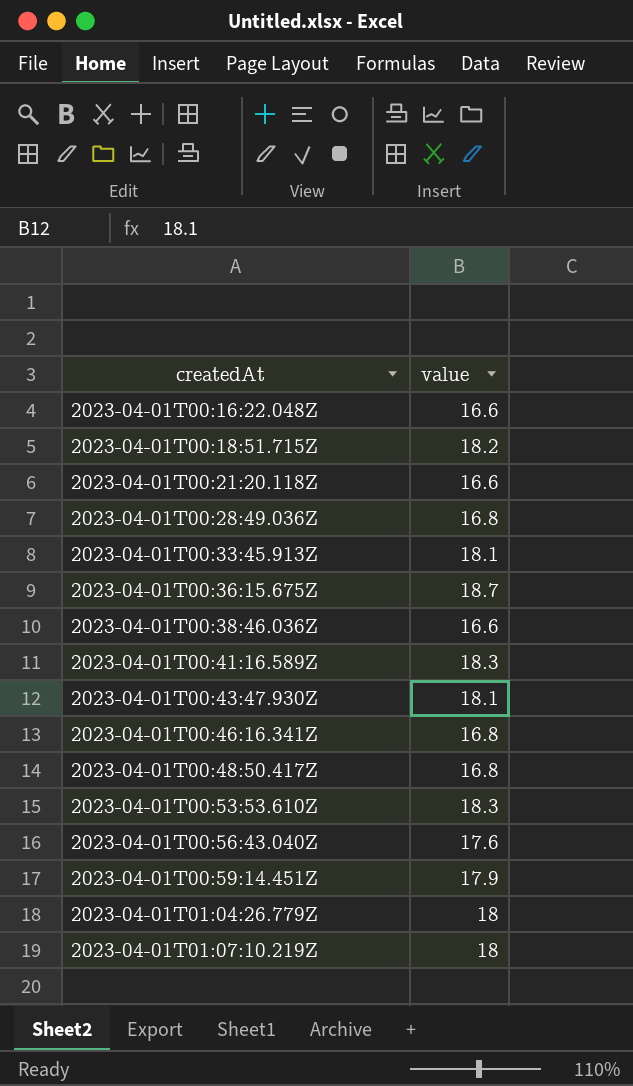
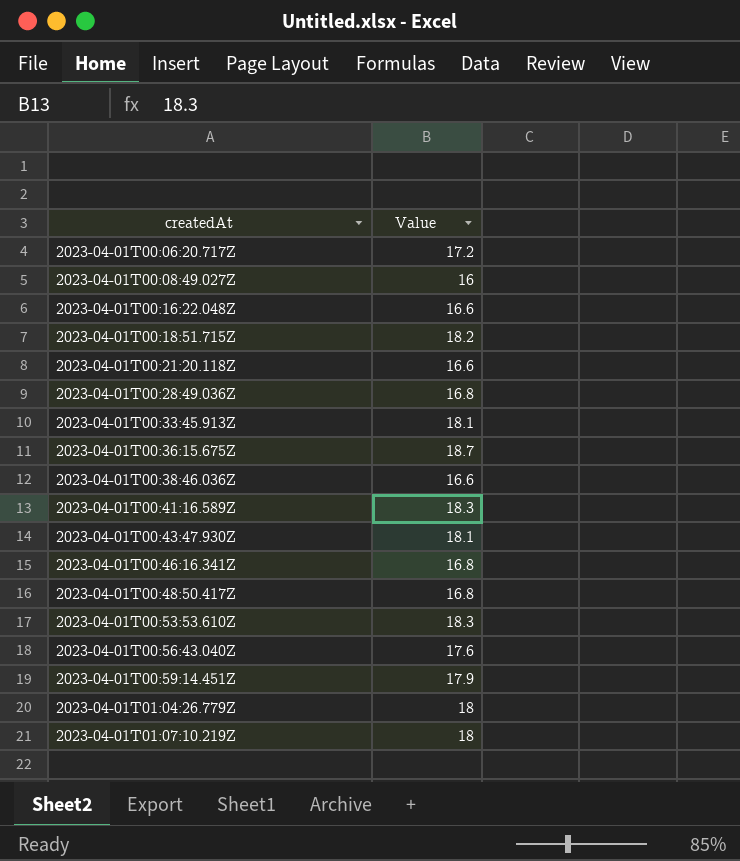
column name: value -> Value
row 2023-04-01T00:06:20.717Z: none -> 17.2
row 2023-04-01T00:08:49.027Z: none -> 16

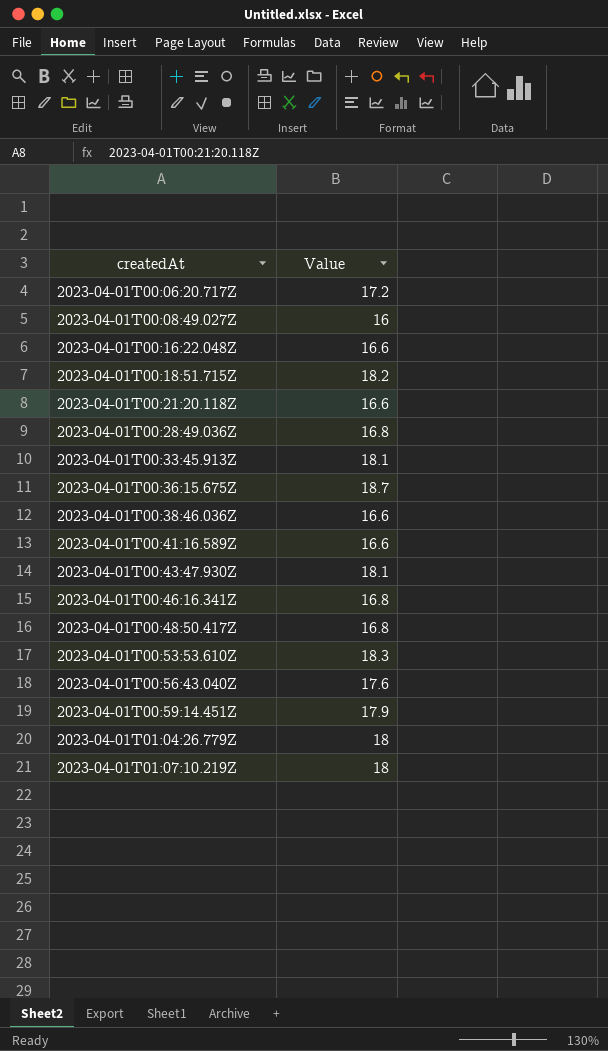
2023-04-01T00:41:16.589Z | Value: 18.3 -> 16.6

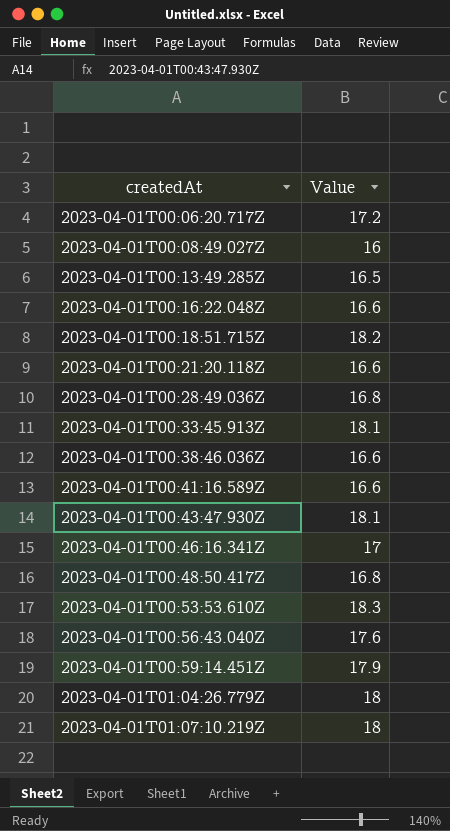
row 2023-04-01T00:36:15.675Z: 18.7 -> none
row 2023-04-01T00:13:49.285Z: none -> 16.5
2023-04-01T00:46:16.341Z | Value: 16.8 -> 17

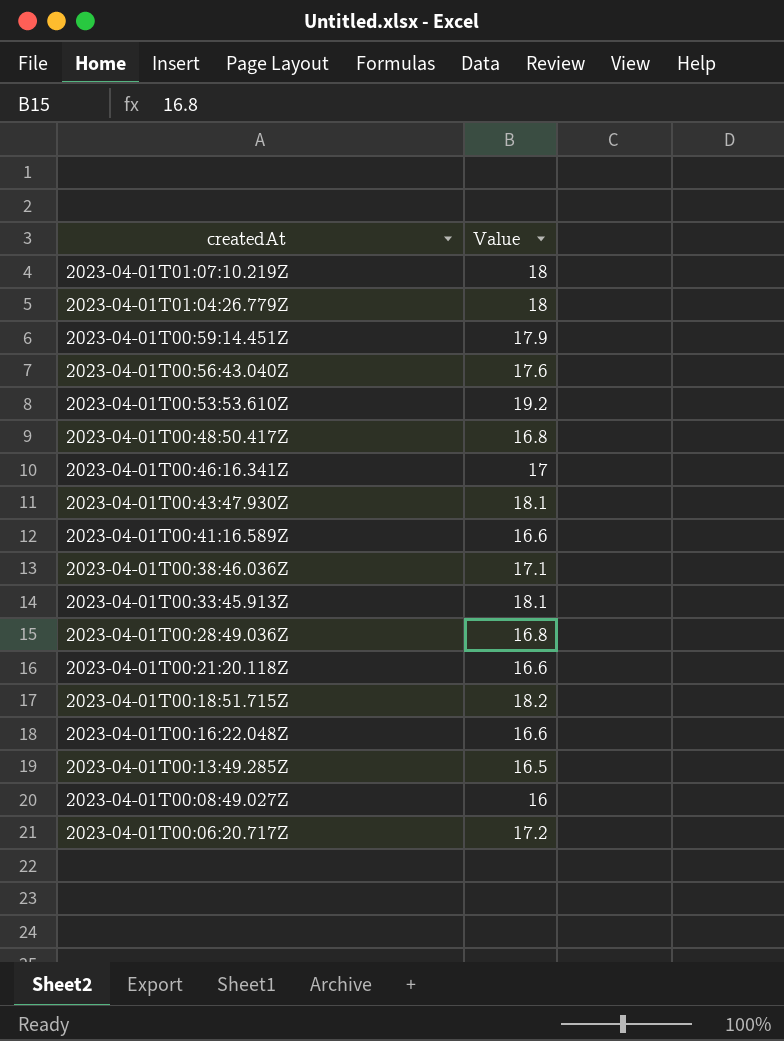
row order: createdAt ascending -> createdAt descending
2023-04-01T00:53:53.610Z | Value: 18.3 -> 19.2
2023-04-01T00:38:46.036Z | Value: 16.6 -> 17.1

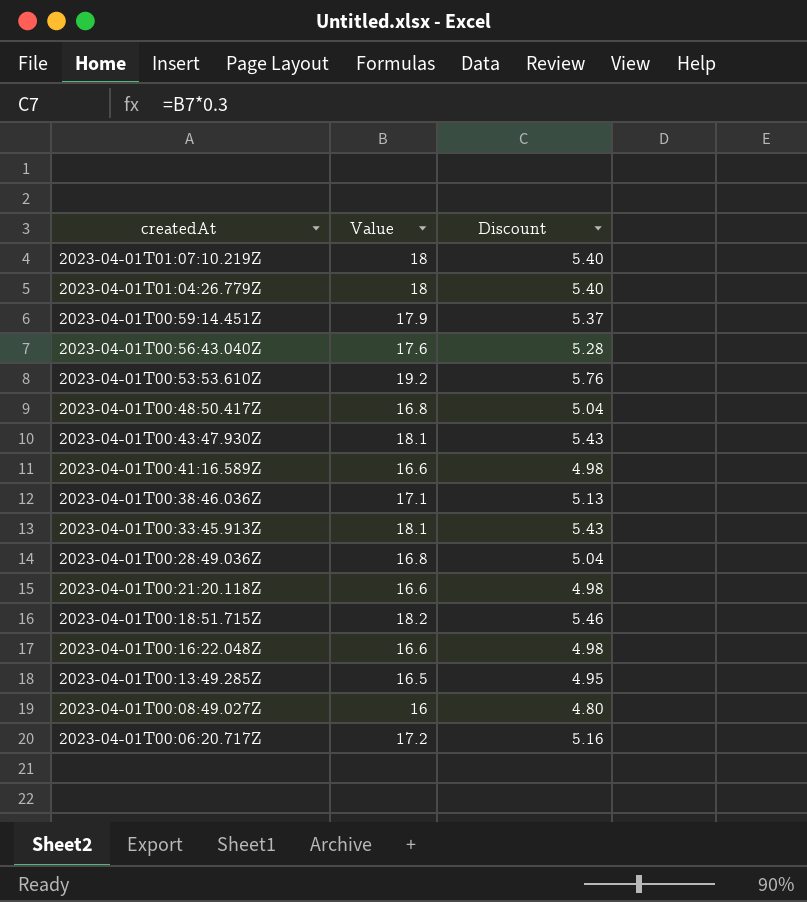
column Discount | formula: none -> [Value] * 0.3
row 2023-04-01T00:46:16.341Z: 17 -> none

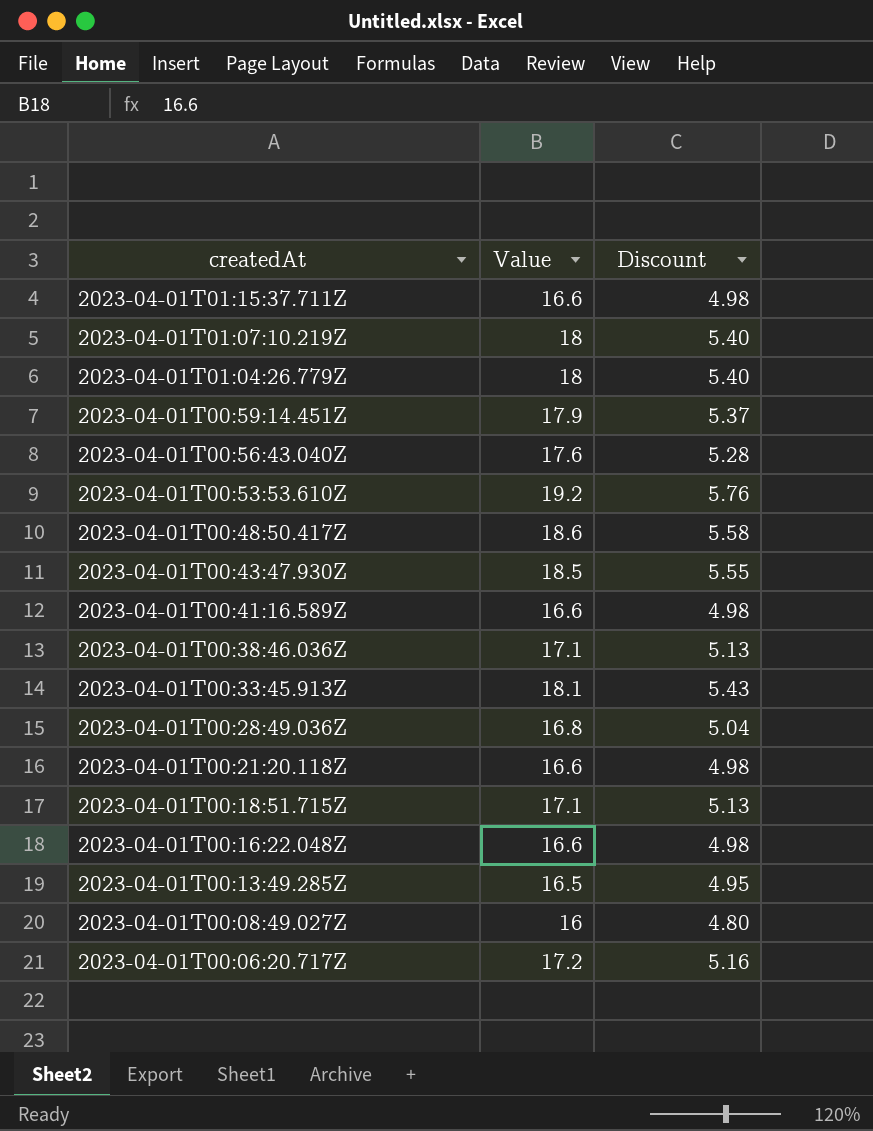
row 2023-04-01T01:15:37.711Z: none -> 16.6 | 4.98
2023-04-01T00:48:50.417Z | Value: 16.8 -> 18.6
2023-04-01T00:48:50.417Z | Discount: 5.04 -> 5.58
2023-04-01T00:43:47.930Z | Value: 18.1 -> 18.5
2023-04-01T00:43:47.930Z | Discount: 5.43 -> 5.55
2023-04-01T00:18:51.715Z | Value: 18.2 -> 17.1
2023-04-01T00:18:51.715Z | Discount: 5.46 -> 5.13

